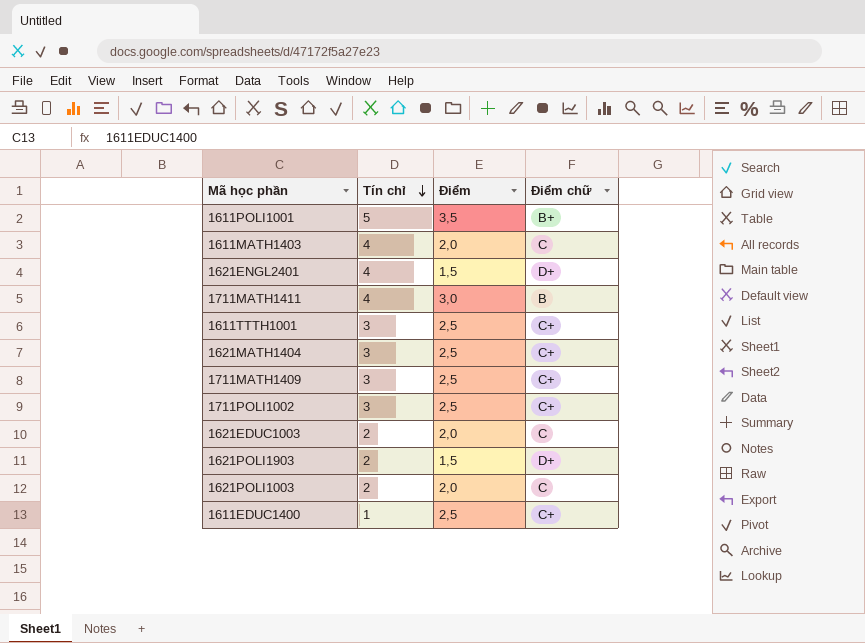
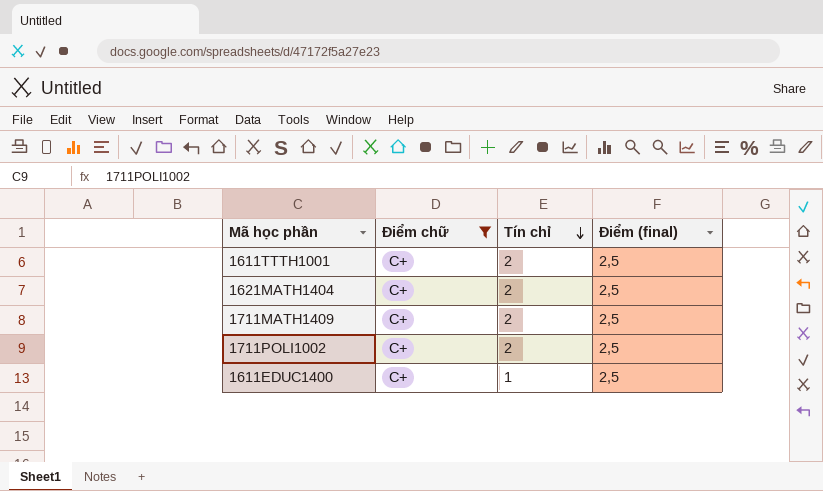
filter: none -> Điểm chữ = C+
column Điểm chữ | position: 4 -> 2
column name: Điểm -> Điểm (final)
1611TTTH1001 | Tín chỉ: 3 -> 2
1621MATH1404 | Tín chỉ: 3 -> 2
1711MATH1409 | Tín chỉ: 3 -> 2
1711POLI1002 | Tín chỉ: 3 -> 2

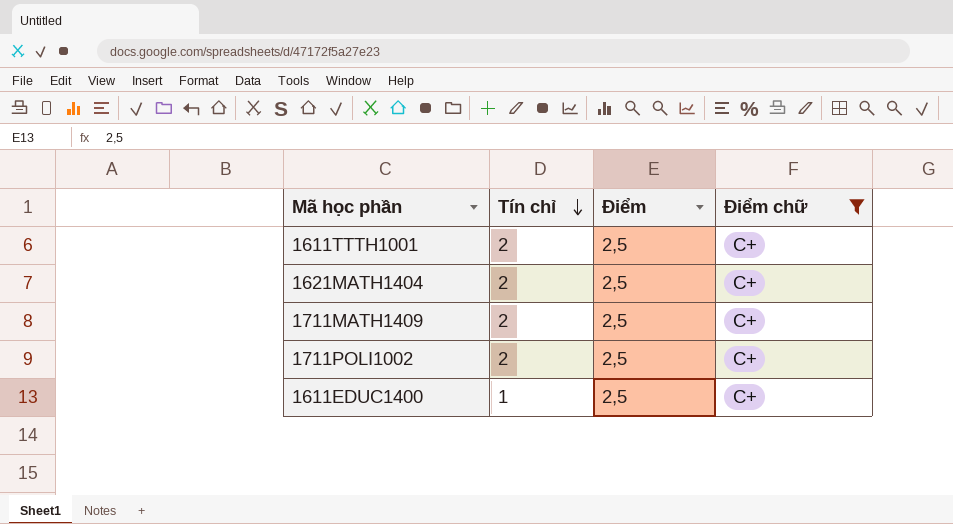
column name: Điểm (final) -> Điểm
column Điểm chữ | position: 2 -> 4

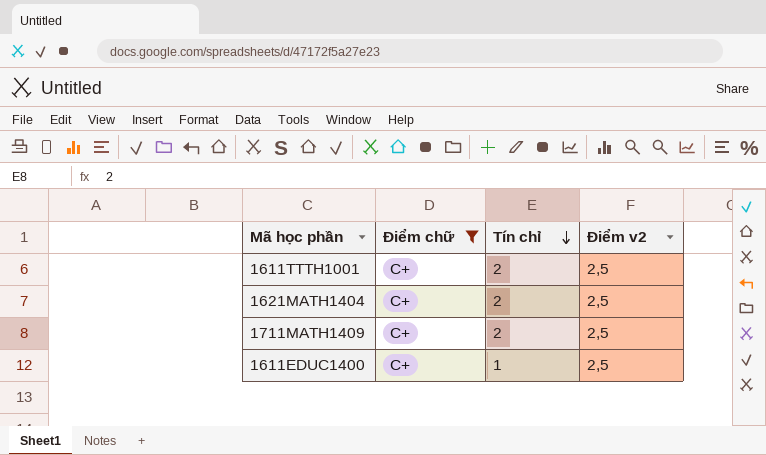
column Điểm chữ | position: 4 -> 2
column name: Điểm -> Điểm v2
row 1711POLI1002: 2 | 2,5 | C+ -> none

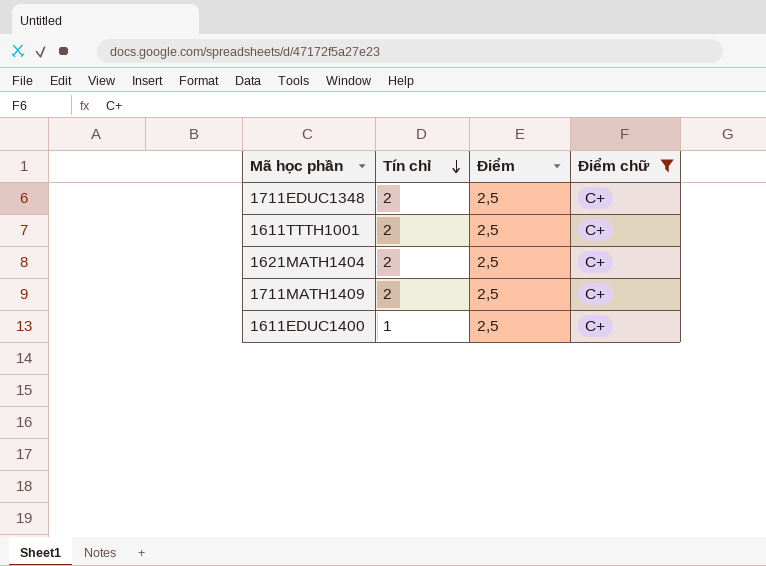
column name: Điểm v2 -> Điểm
column Điểm chữ | position: 2 -> 4
row 1711EDUC1348: none -> 2 | 2,5 | C+

